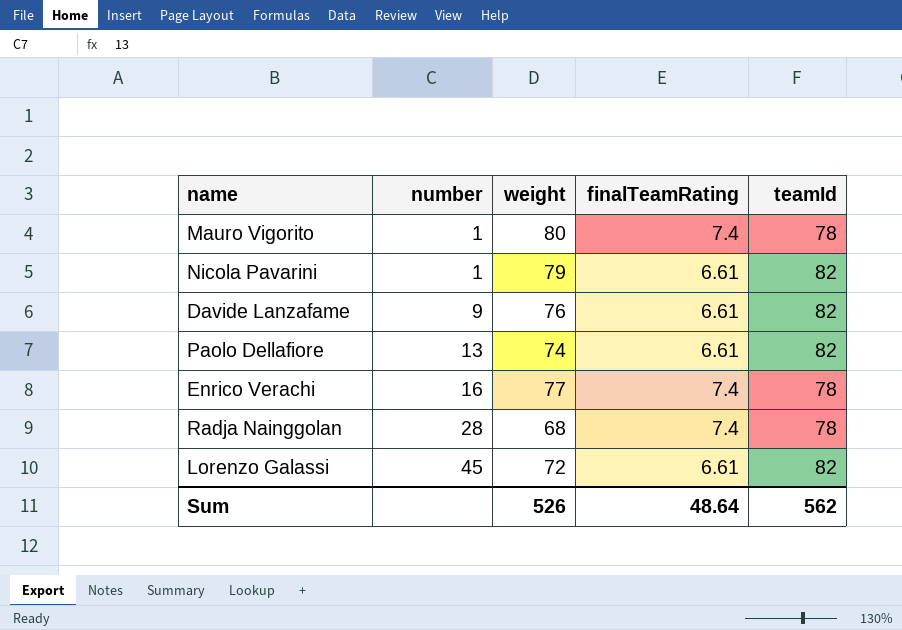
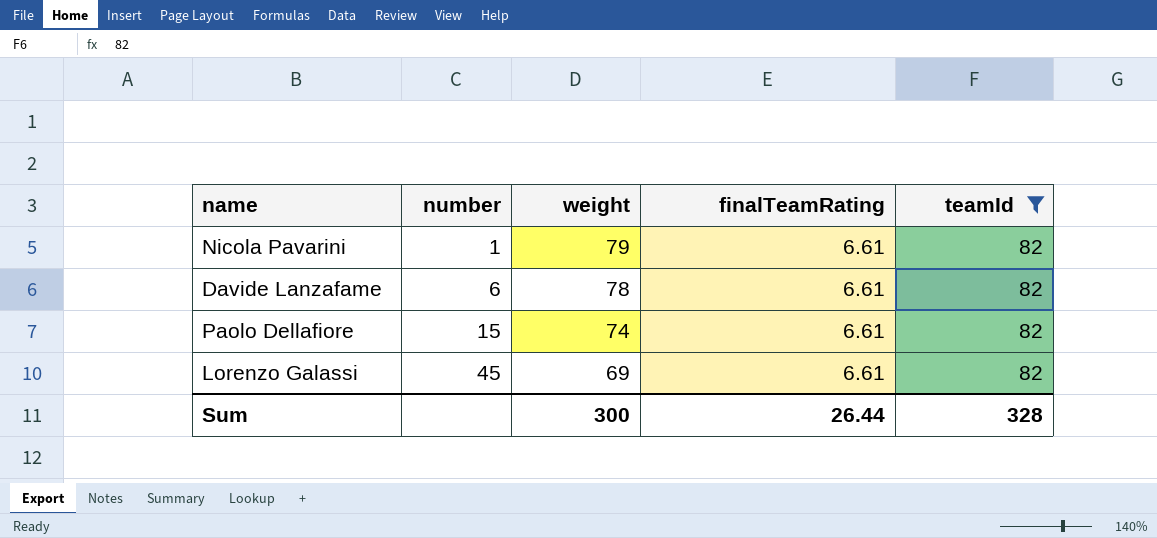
filter: none -> teamId = 82
Davide Lanzafame | number: 9 -> 6
Davide Lanzafame | weight: 76 -> 78
Paolo Dellafiore | number: 13 -> 15
Lorenzo Galassi | weight: 72 -> 69
Sum | weight: 526 -> 300
Sum | finalTeamRating: 48.64 -> 26.44
Sum | teamId: 562 -> 328

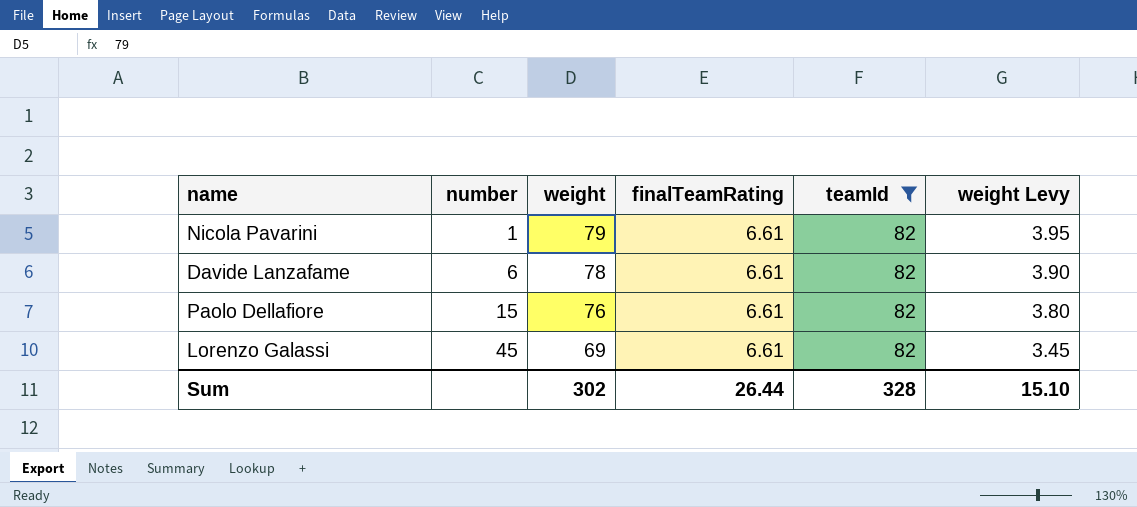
column weight Levy | formula: none -> [weight] * 0.05
Paolo Dellafiore | weight: 74 -> 76
Sum | weight: 300 -> 302

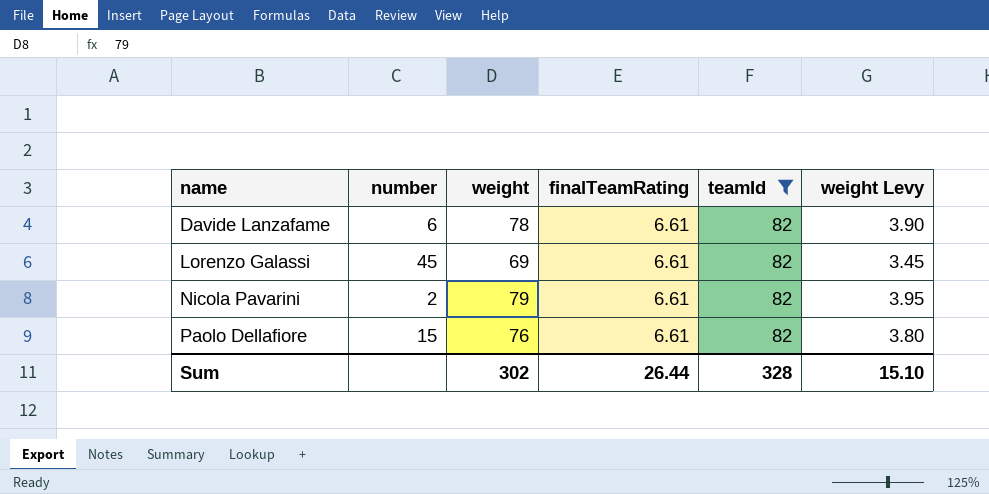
row order: number ascending -> name ascending
Nicola Pavarini | number: 1 -> 2

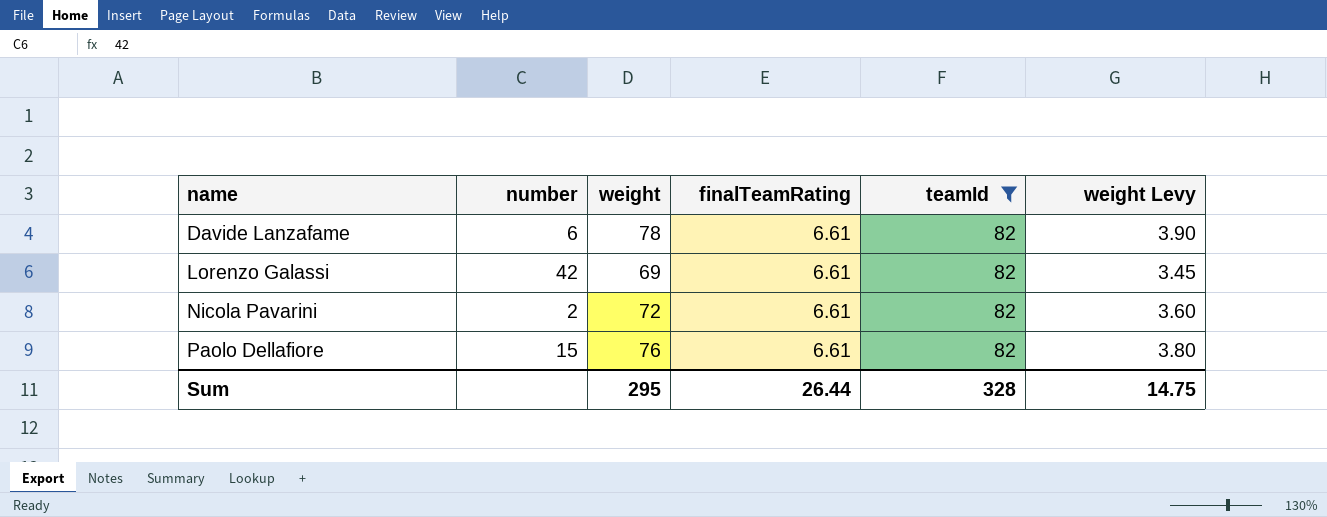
Lorenzo Galassi | number: 45 -> 42
Nicola Pavarini | weight: 79 -> 72
Nicola Pavarini | weight Levy: 3.95 -> 3.60
Sum | weight: 302 -> 295
Sum | weight Levy: 15.10 -> 14.75

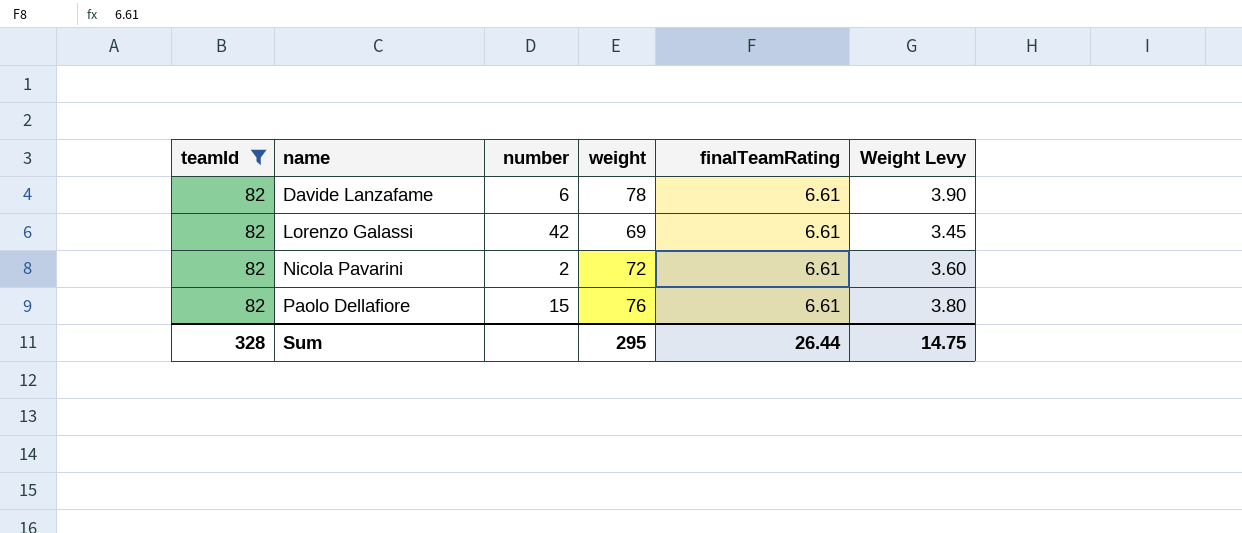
column teamId | position: 5 -> 1
column name: weight Levy -> Weight Levy

